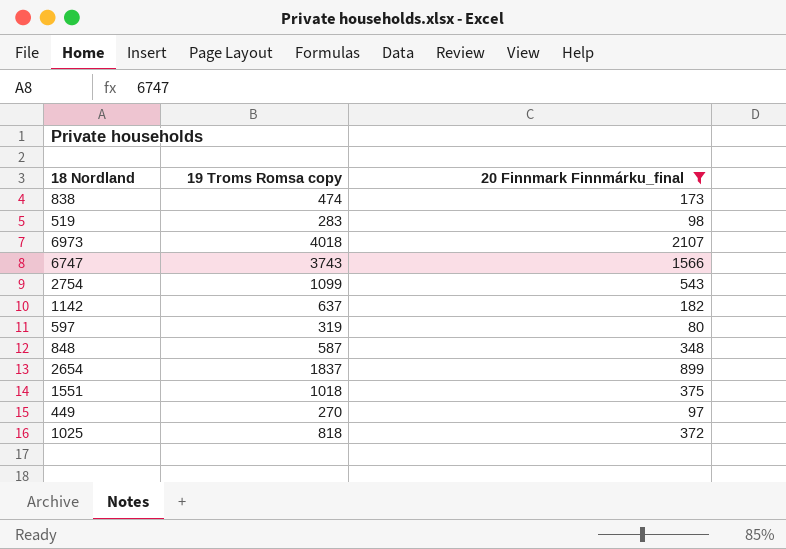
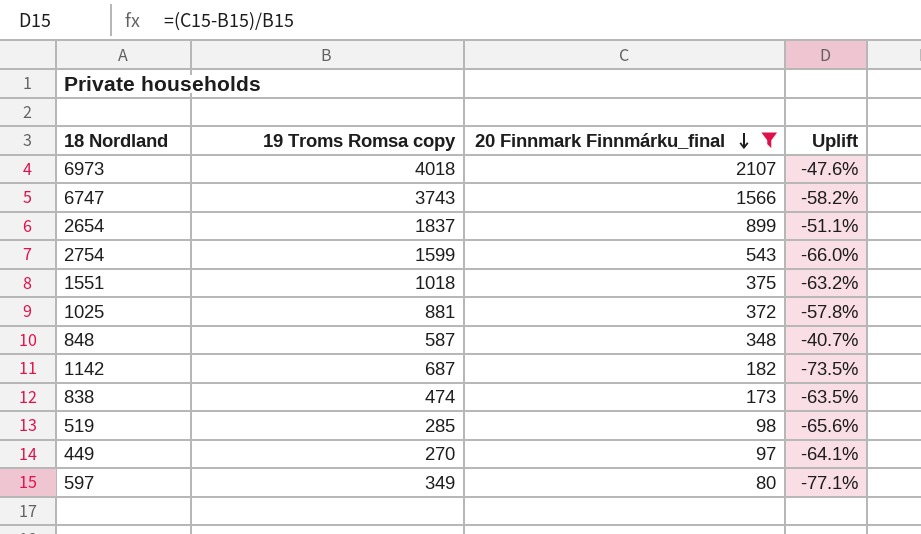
row order: none -> 20 Finnmark Finnmárku_final descending
column Uplift | formula: none -> ([20 Finnmark Finnmárku_final] - [19 Troms Romsa copy]) / [19 Troms Romsa copy]
2754 | 19 Troms Romsa copy: 1099 -> 1599
1025 | 19 Troms Romsa copy: 818 -> 881
1142 | 19 Troms Romsa copy: 637 -> 687
519 | 19 Troms Romsa copy: 283 -> 285
597 | 19 Troms Romsa copy: 319 -> 349

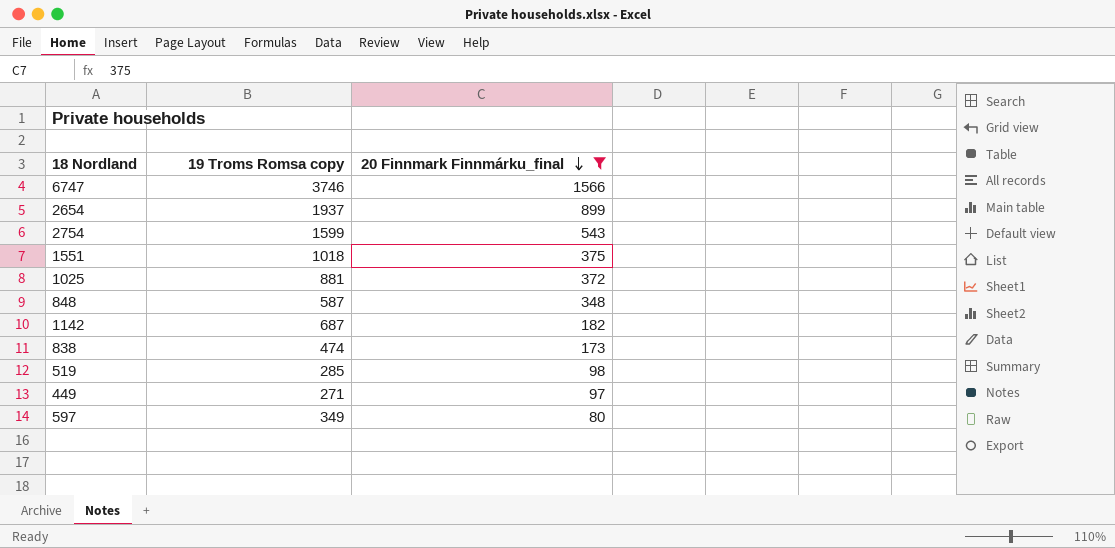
column Uplift | formula: ([20 Finnmark Finnmárku_final] - [19 Troms Romsa copy]) / [19 Troms Romsa copy] -> none
row 6973: 4018 | 2107 | -47.6% -> none
6747 | 19 Troms Romsa copy: 3743 -> 3746
2654 | 19 Troms Romsa copy: 1837 -> 1937
449 | 19 Troms Romsa copy: 270 -> 271

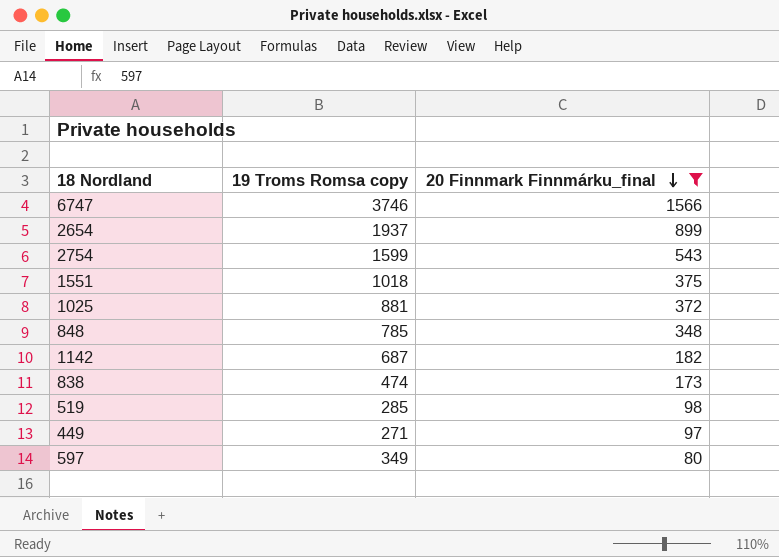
848 | 19 Troms Romsa copy: 587 -> 785

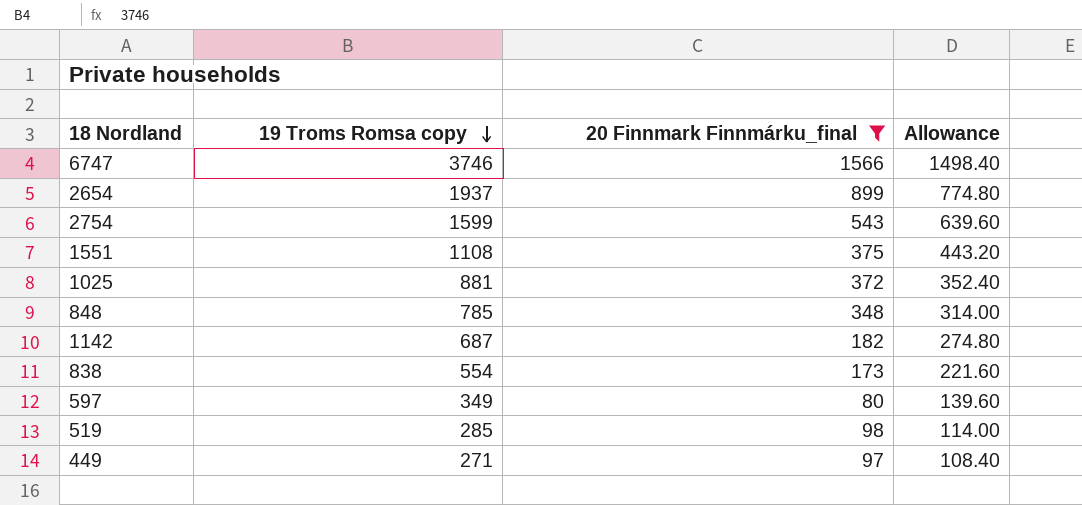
row order: 20 Finnmark Finnmárku_final descending -> 19 Troms Romsa copy descending
column Allowance | formula: none -> [19 Troms Romsa copy] * 0.4
1551 | 19 Troms Romsa copy: 1018 -> 1108
838 | 19 Troms Romsa copy: 474 -> 554

